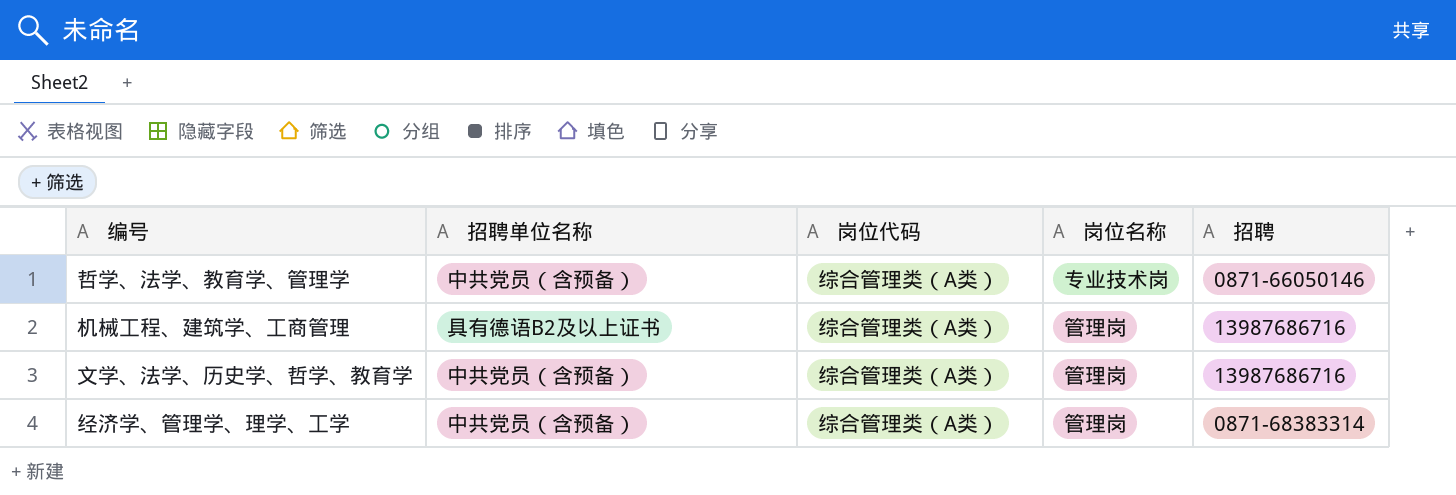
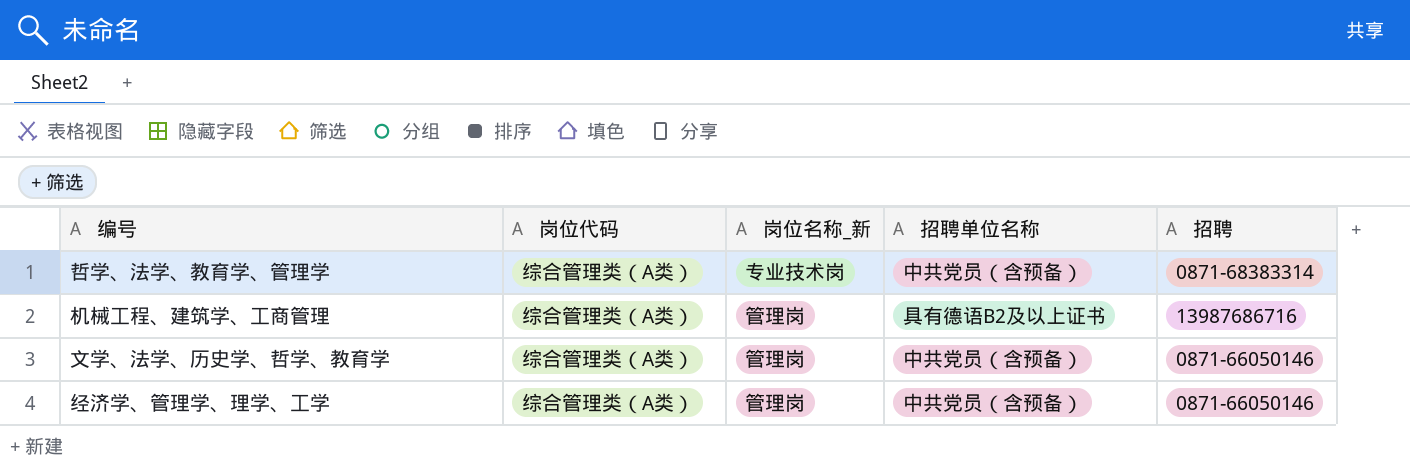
column name: 岗位名称 -> 岗位名称_新
column 招聘单位名称 | position: 2 -> 4
哲学、法学、教育学、管理学 | 招聘: 0871-66050146 -> 0871-68383314
文学、法学、历史学、哲学、教育学 | 招聘: 13987686716 -> 0871-66050146
经济学、管理学、理学、工学 | 招聘: 0871-68383314 -> 0871-66050146

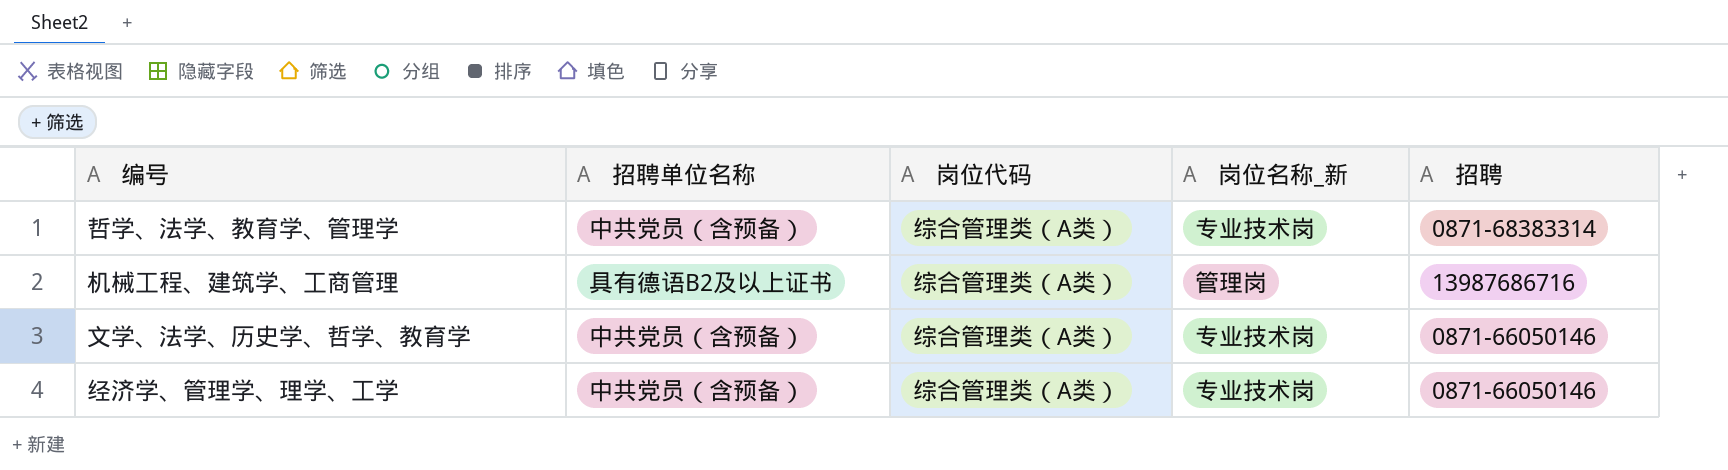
column 招聘单位名称 | position: 4 -> 2
文学、法学、历史学、哲学、教育学 | 岗位名称_新: 管理岗 -> 专业技术岗
经济学、管理学、理学、工学 | 岗位名称_新: 管理岗 -> 专业技术岗

